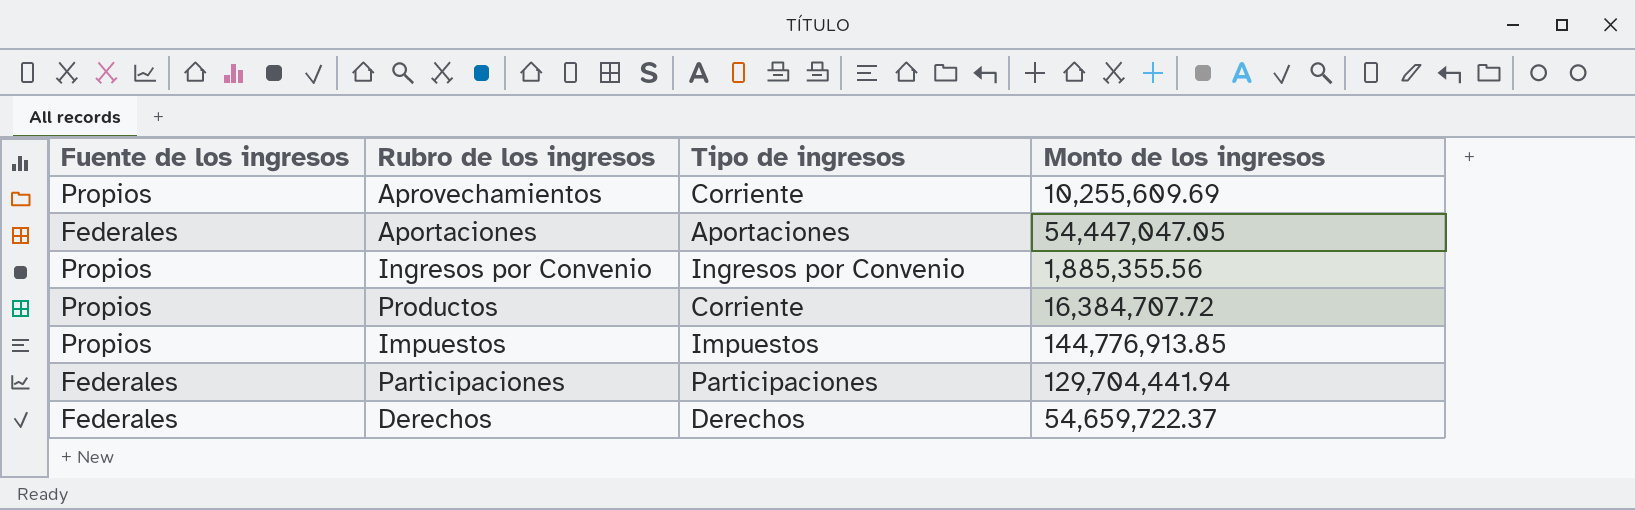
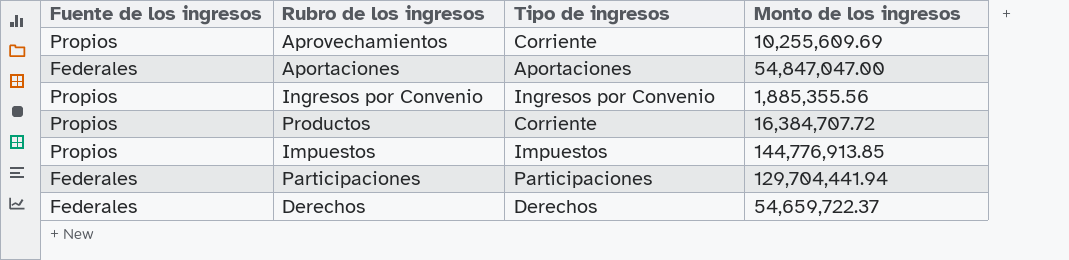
Aportaciones | Monto de los ingresos: 54,447,047.05 -> 54,847,047.00

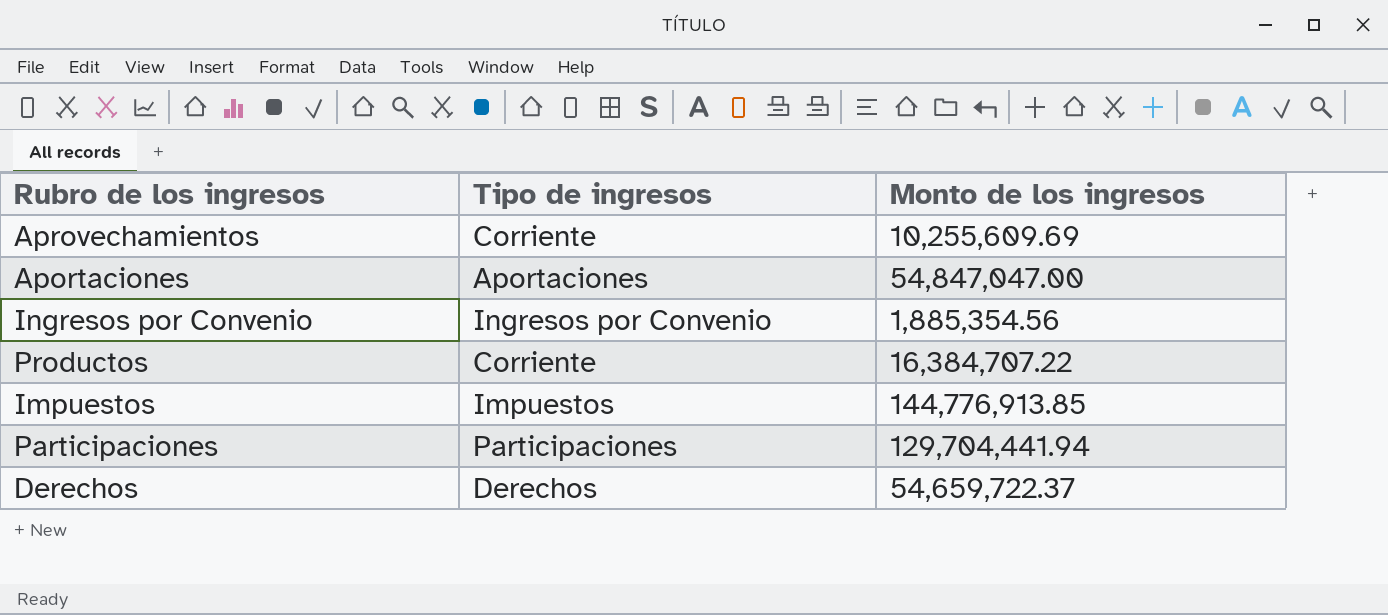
column Fuente de los ingresos | position: 1 -> none
Ingresos por Convenio | Monto de los ingresos: 1,885,355.56 -> 1,885,354.56
Productos | Monto de los ingresos: 16,384,707.72 -> 16,384,707.22

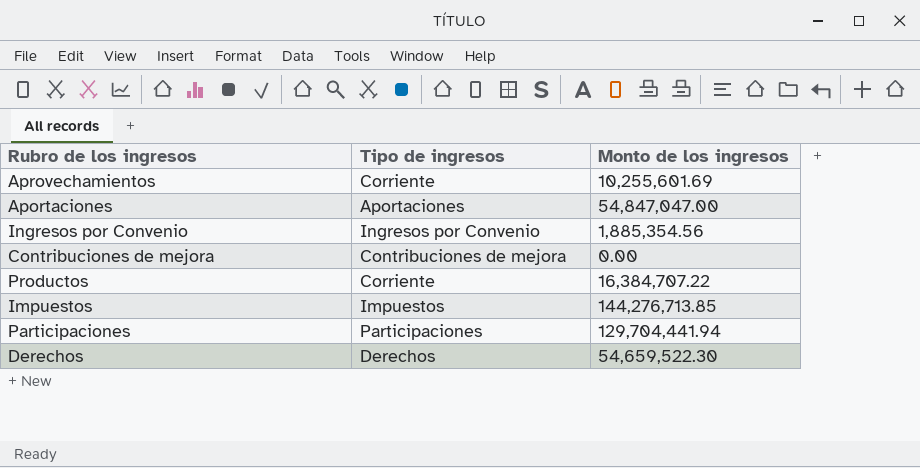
Aprovechamientos | Monto de los ingresos: 10,255,609.69 -> 10,255,601.69
row Contribuciones de mejora: none -> Contribuciones de mejora | 0.00
Impuestos | Monto de los ingresos: 144,776,913.85 -> 144,276,713.85
Derechos | Monto de los ingresos: 54,659,722.37 -> 54,659,522.30

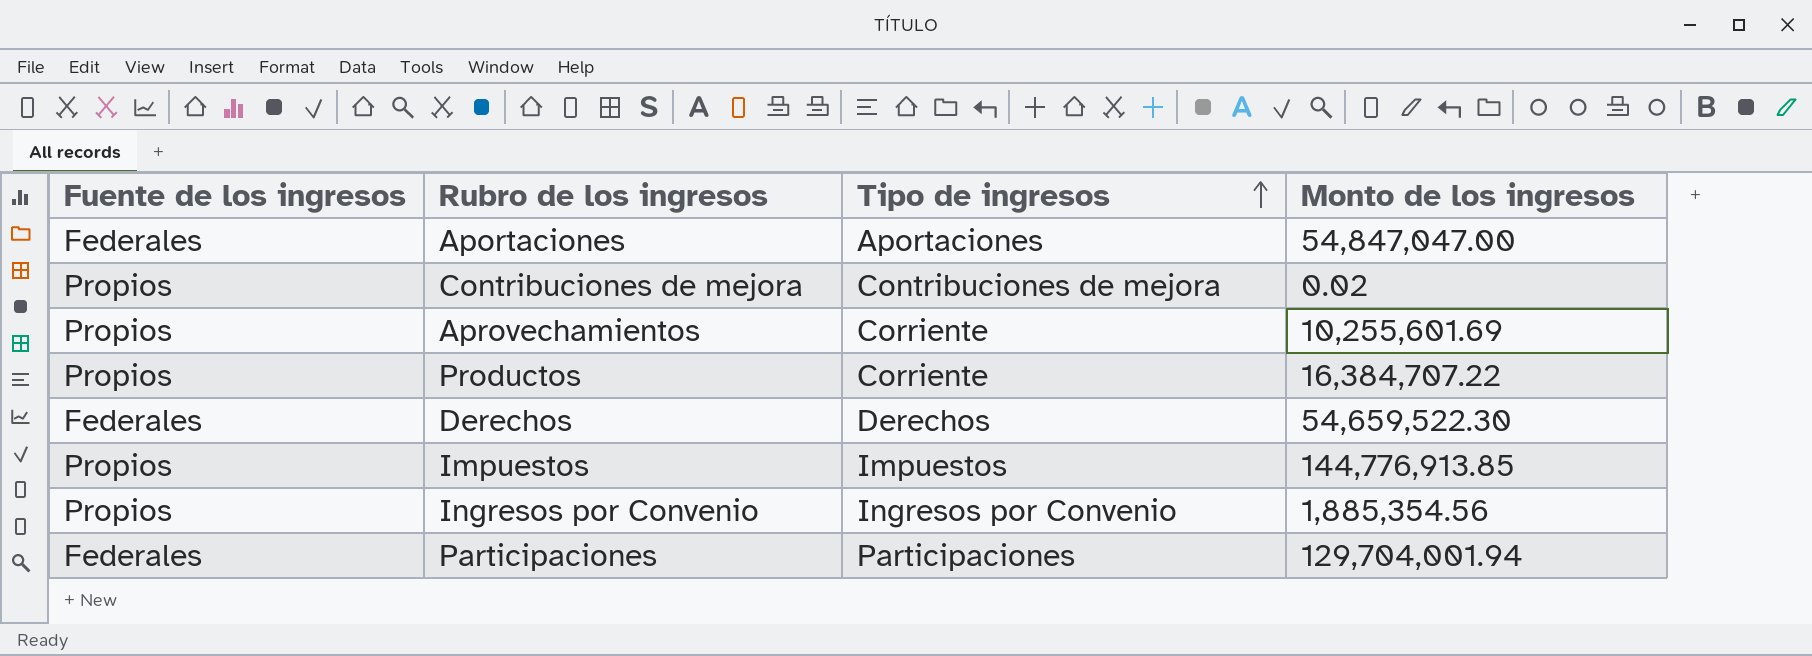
row order: none -> Tipo de ingresos ascending
column Fuente de los ingresos | position: none -> 1
Contribuciones de mejora | Monto de los ingresos: 0.00 -> 0.02
Impuestos | Monto de los ingresos: 144,276,713.85 -> 144,776,913.85
Participaciones | Monto de los ingresos: 129,704,441.94 -> 129,704,001.94

